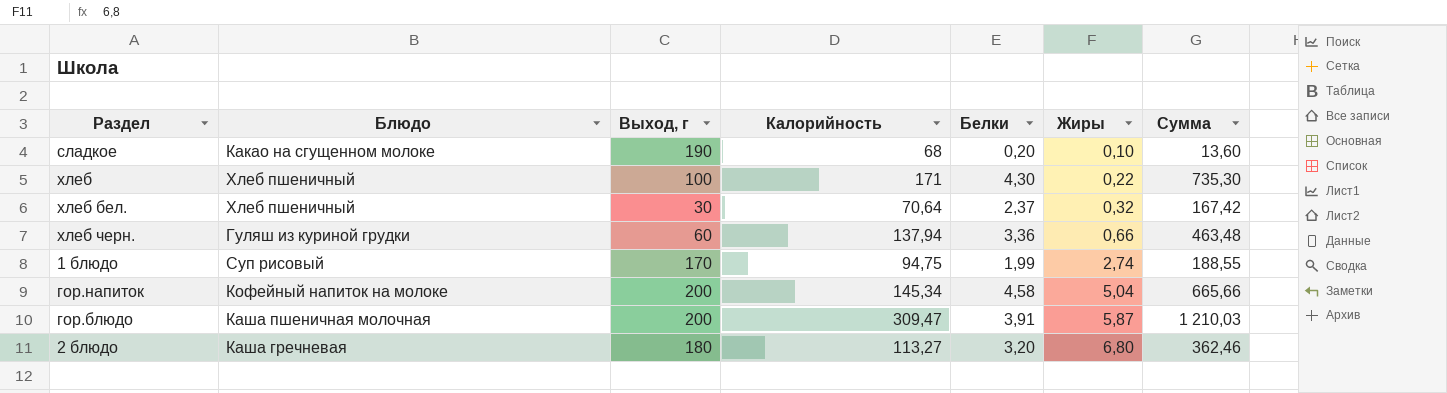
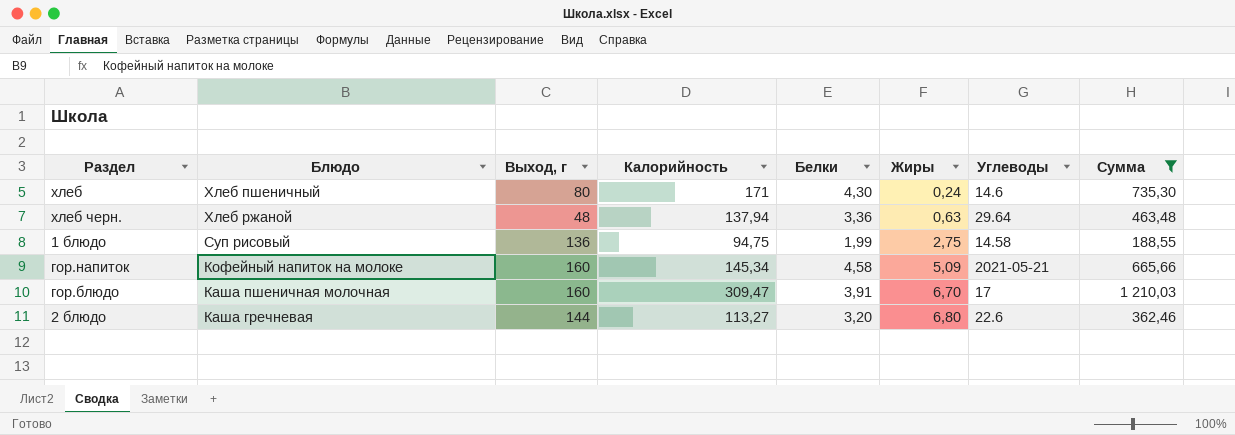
filter: none -> Сумма >= 188,55
column Углеводы | position: none -> 7
хлеб | Выход, г: 100 -> 80
хлеб | Жиры: 0,22 -> 0,24
хлеб черн. | Блюдо: Гуляш из куриной грудки -> Хлеб ржаной
хлеб черн. | Выход, г: 60 -> 48
хлеб черн. | Жиры: 0,66 -> 0,63
1 блюдо | Выход, г: 170 -> 136
1 блюдо | Жиры: 2,74 -> 2,75
гор.напиток | Выход, г: 200 -> 160
гор.напиток | Жиры: 5,04 -> 5,09
гор.блюдо | Выход, г: 200 -> 160
гор.блюдо | Жиры: 5,87 -> 6,70
2 блюдо | Выход, г: 180 -> 144

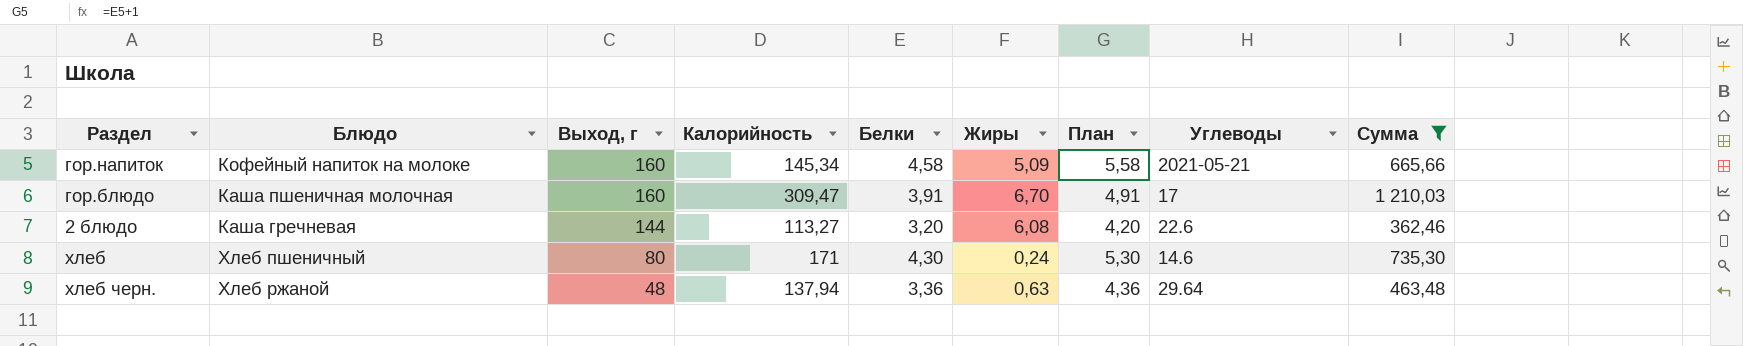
row order: Жиры ascending -> Выход, г descending
column План | formula: none -> [Белки] + 1
row 1 блюдо: Суп рисовый | 136 | 94,75 | 1,99 | 2,75 | 14.58 | 188,55 -> none
2 блюдо | Жиры: 6,80 -> 6,08

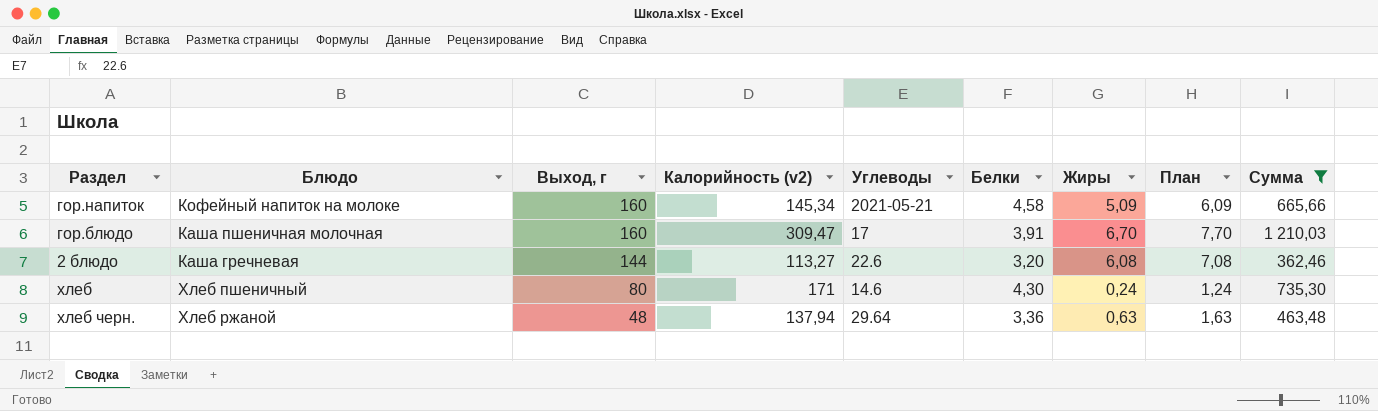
column name: Калорийность -> Калорийность (v2)
column Углеводы | position: 8 -> 5
column План | formula: [Белки] + 1 -> [Жиры] + 1

